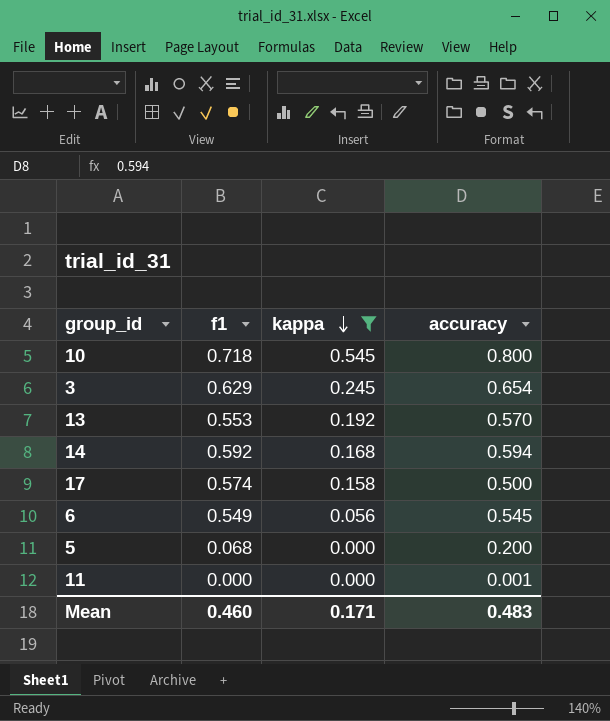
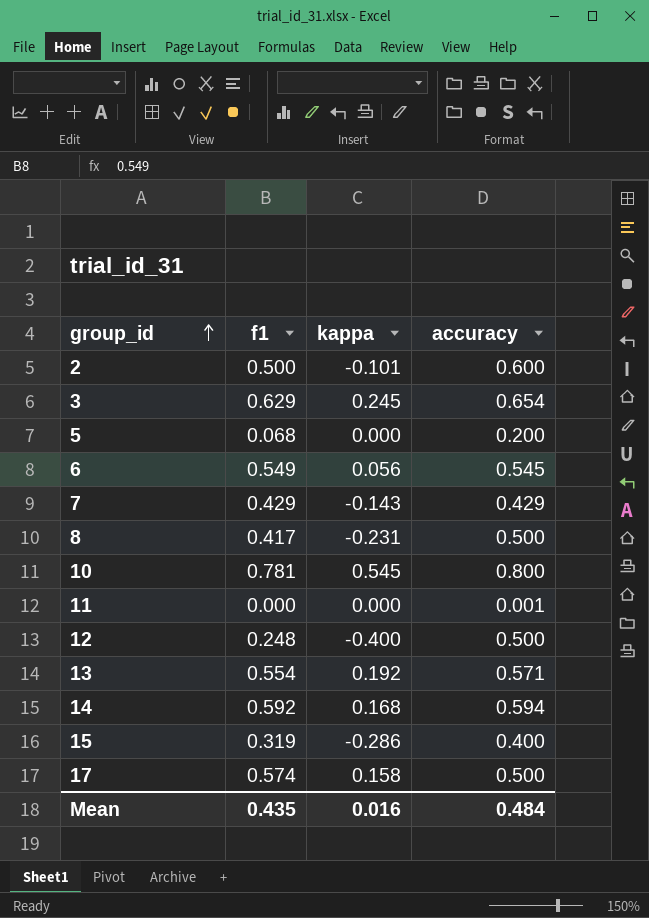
filter: kappa >= 0.000 -> none
row order: kappa descending -> group_id ascending
10 | f1: 0.718 -> 0.781
13 | f1: 0.553 -> 0.554
13 | accuracy: 0.570 -> 0.571
Mean | f1: 0.460 -> 0.435
Mean | kappa: 0.171 -> 0.016
Mean | accuracy: 0.483 -> 0.484

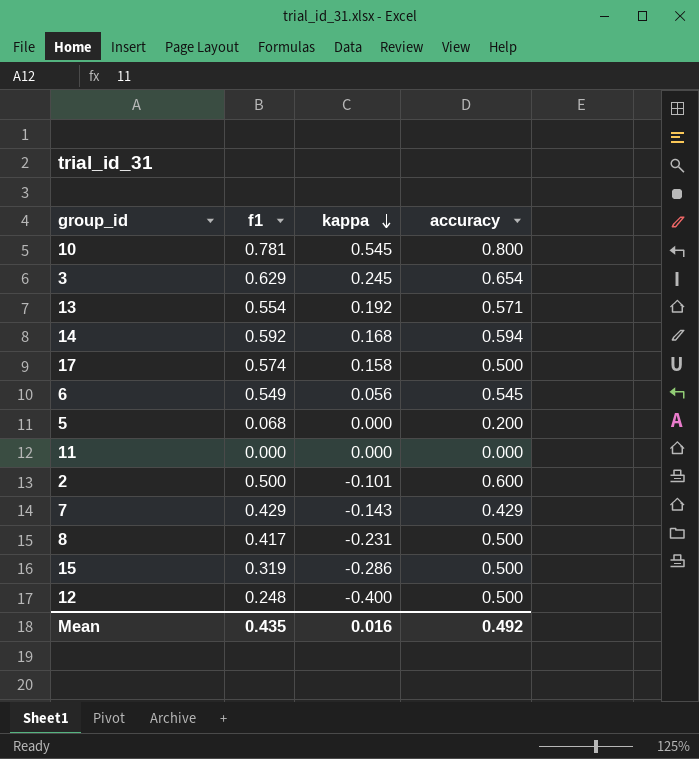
row order: group_id ascending -> kappa descending
11 | accuracy: 0.001 -> 0.000
15 | accuracy: 0.400 -> 0.500
Mean | accuracy: 0.484 -> 0.492

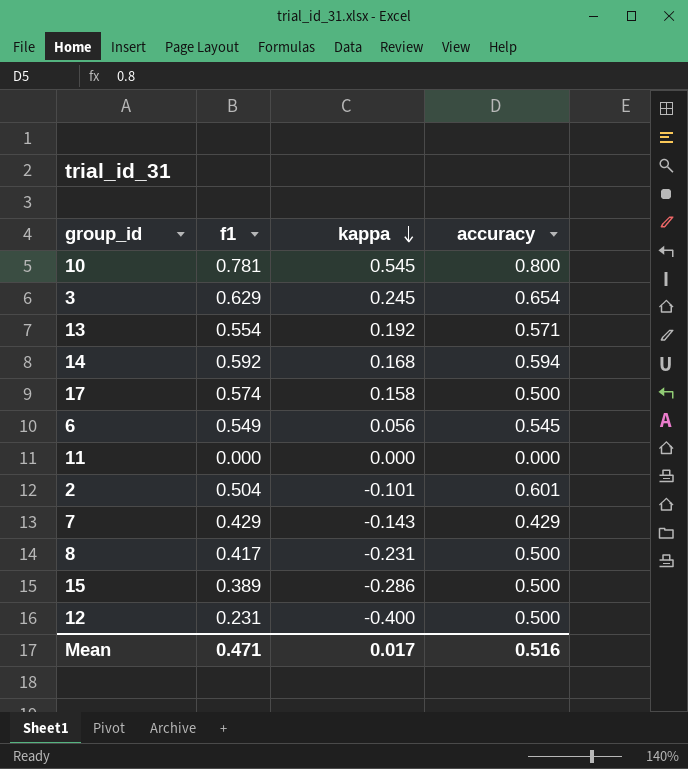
row 5: 0.068 | 0.000 | 0.200 -> none
2 | f1: 0.500 -> 0.504
2 | accuracy: 0.600 -> 0.601
15 | f1: 0.319 -> 0.389
12 | f1: 0.248 -> 0.231
Mean | f1: 0.435 -> 0.471
Mean | kappa: 0.016 -> 0.017
Mean | accuracy: 0.492 -> 0.516

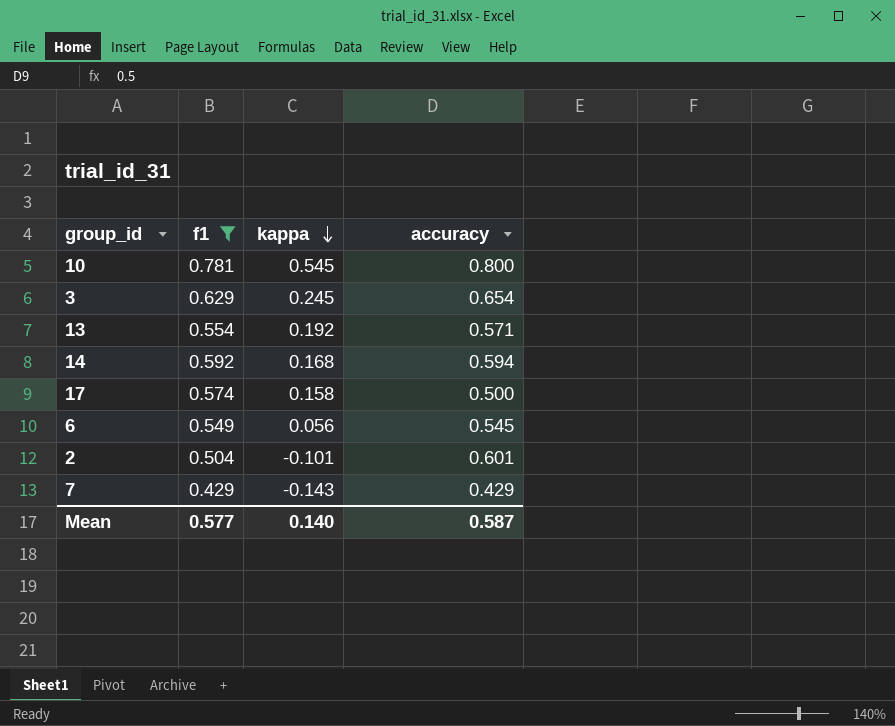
filter: none -> f1 >= 0.429
Mean | f1: 0.471 -> 0.577
Mean | kappa: 0.017 -> 0.140
Mean | accuracy: 0.516 -> 0.587

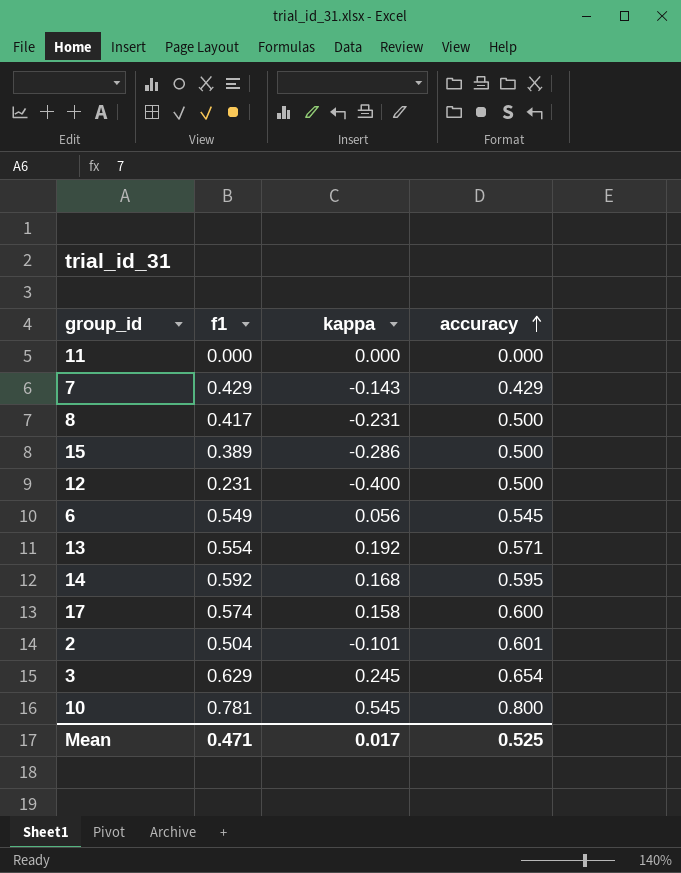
filter: f1 >= 0.429 -> none
row order: kappa descending -> accuracy ascending
14 | accuracy: 0.594 -> 0.595
17 | accuracy: 0.500 -> 0.600
Mean | f1: 0.577 -> 0.471
Mean | kappa: 0.140 -> 0.017
Mean | accuracy: 0.587 -> 0.525

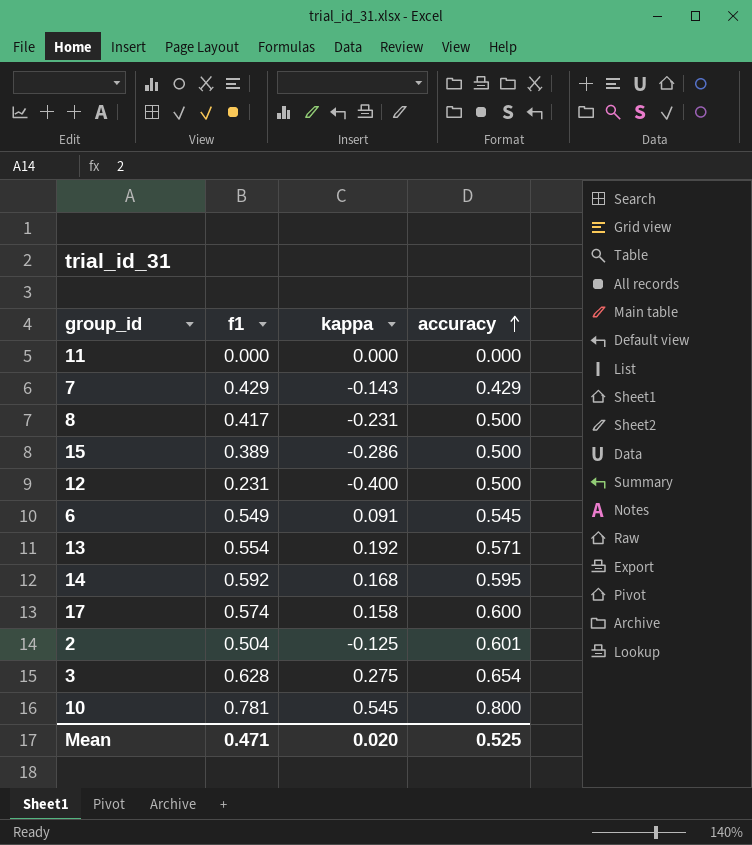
6 | kappa: 0.056 -> 0.091
2 | kappa: -0.101 -> -0.125
3 | f1: 0.629 -> 0.628
3 | kappa: 0.245 -> 0.275
Mean | kappa: 0.017 -> 0.020

